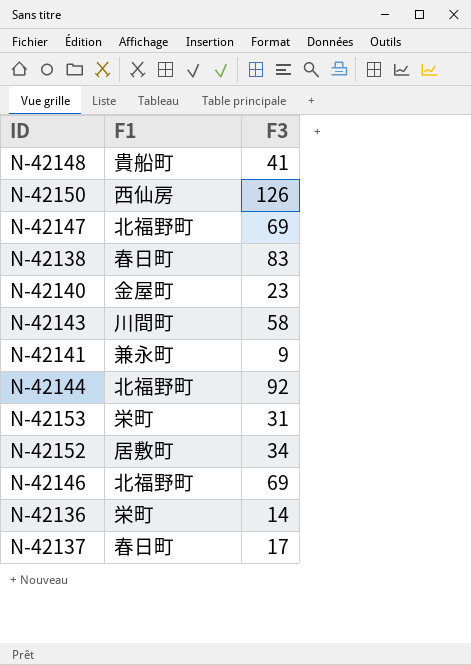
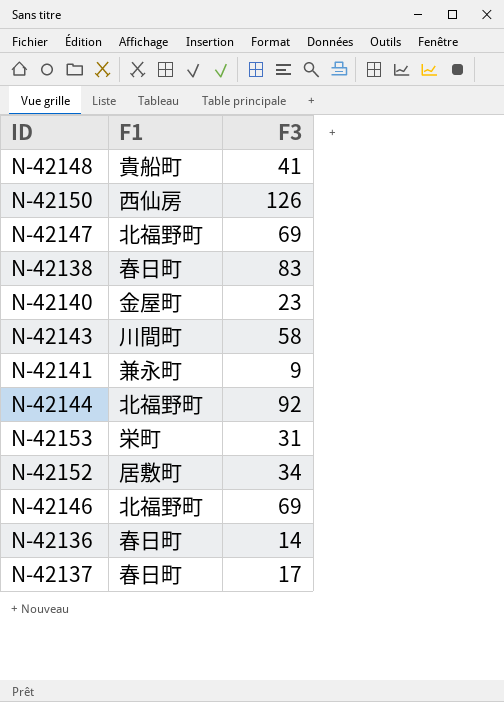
N-42136 | F1: 栄町 -> 春日町

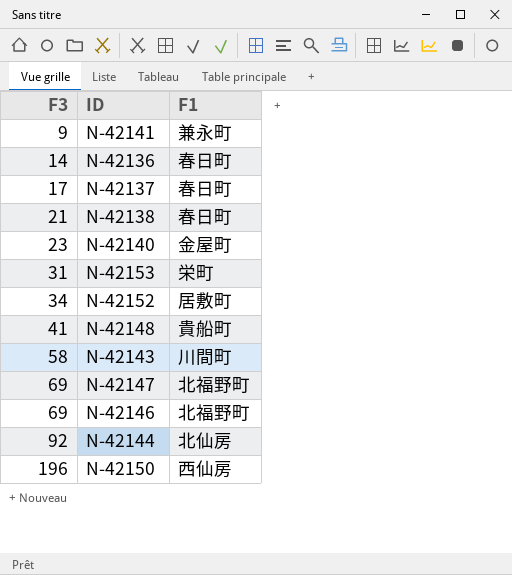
row order: none -> F3 ascending
column F3 | position: 3 -> 1
N-42138 | F3: 83 -> 21
N-42144 | F1: 北福野町 -> 北仙房
N-42150 | F3: 126 -> 196

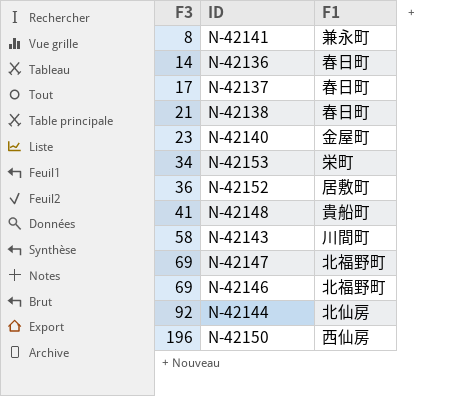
N-42141 | F3: 9 -> 8
N-42153 | F3: 31 -> 34
N-42152 | F3: 34 -> 36

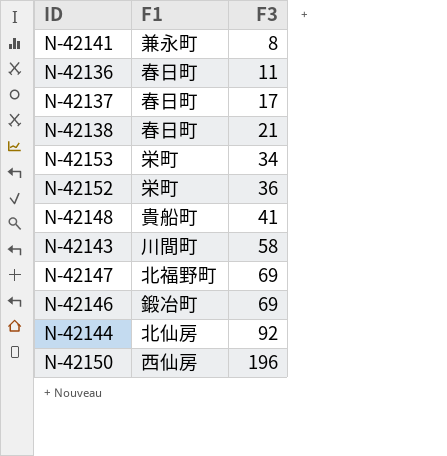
column F3 | position: 1 -> 3
row N-42140: 23 | 金屋町 -> none
N-42136 | F3: 14 -> 11
N-42152 | F1: 居敷町 -> 栄町
N-42146 | F1: 北福野町 -> 鍛冶町

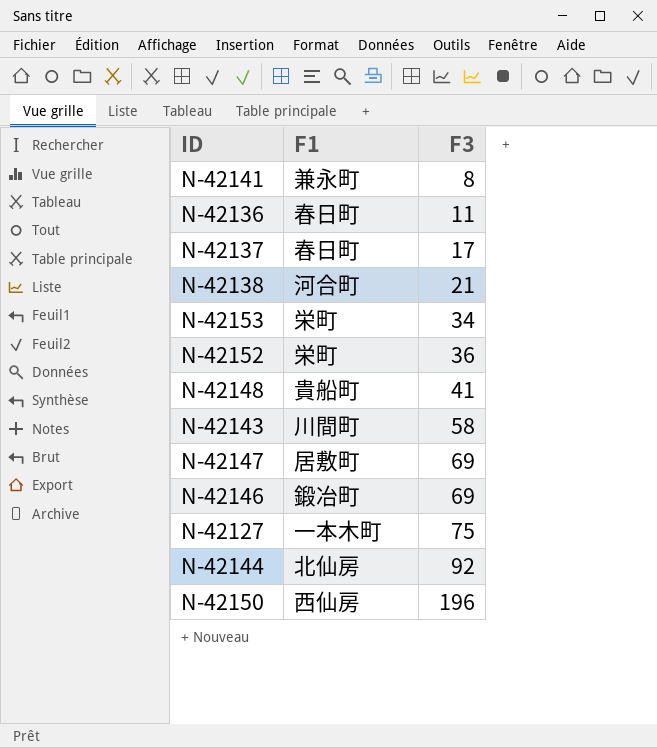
N-42138 | F1: 春日町 -> 河合町
N-42147 | F1: 北福野町 -> 居敷町
row N-42127: none -> 一本木町 | 75

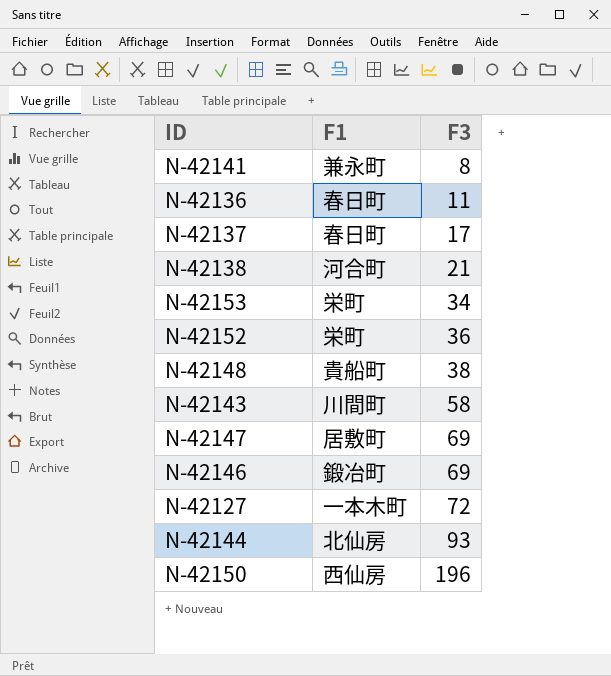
N-42148 | F3: 41 -> 38
N-42127 | F3: 75 -> 72
N-42144 | F3: 92 -> 93

